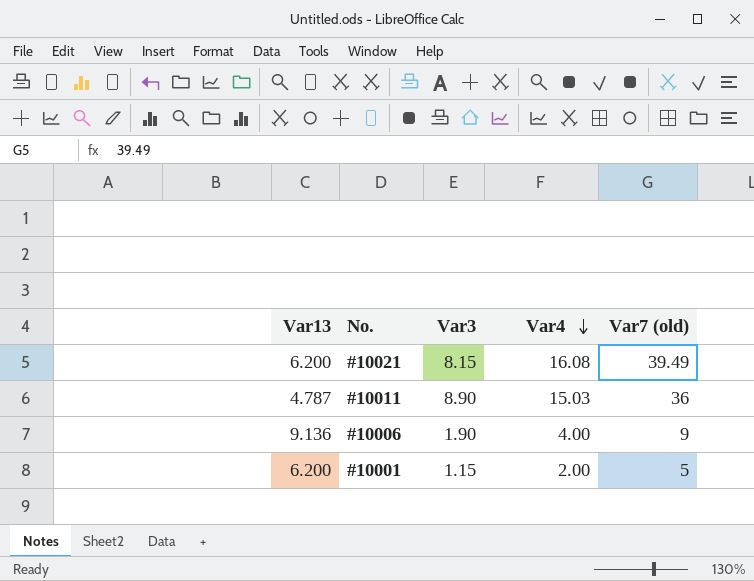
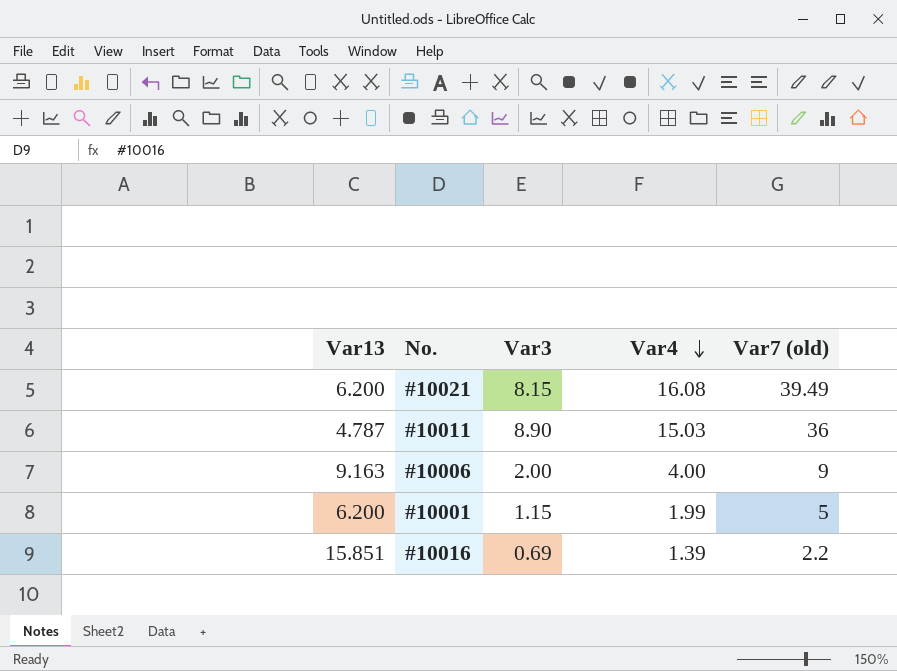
#10006 | Var13: 9.136 -> 9.163
#10006 | Var3: 1.90 -> 2.00
#10001 | Var4: 2.00 -> 1.99
row #10016: none -> 15.851 | 0.69 | 1.39 | 2.2

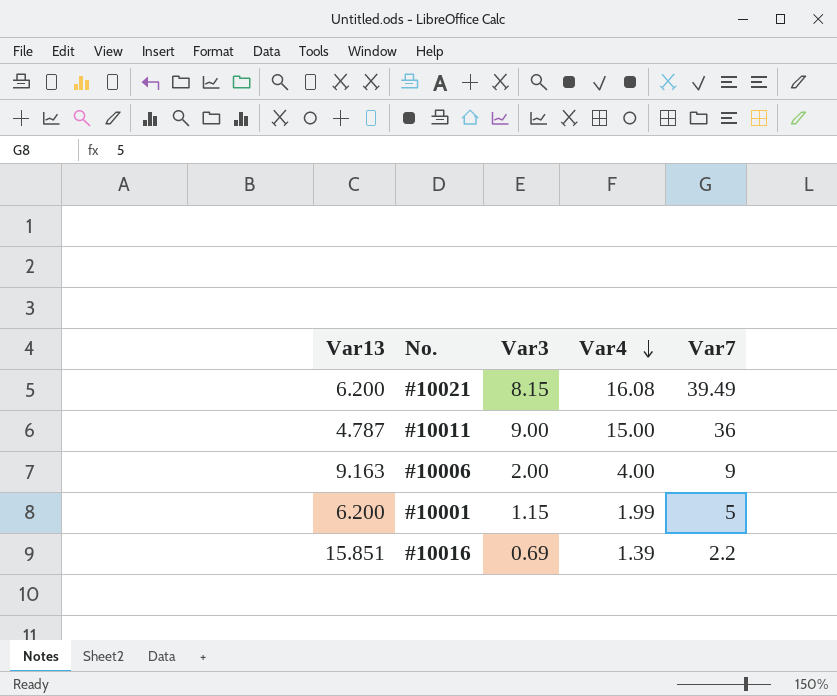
column name: Var7 (old) -> Var7
#10011 | Var3: 8.90 -> 9.00
#10011 | Var4: 15.03 -> 15.00

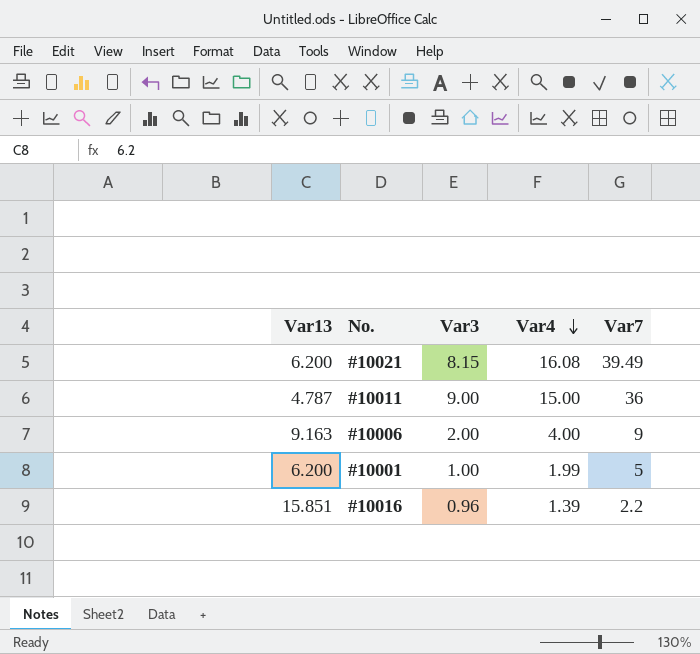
#10001 | Var3: 1.15 -> 1.00
#10016 | Var3: 0.69 -> 0.96

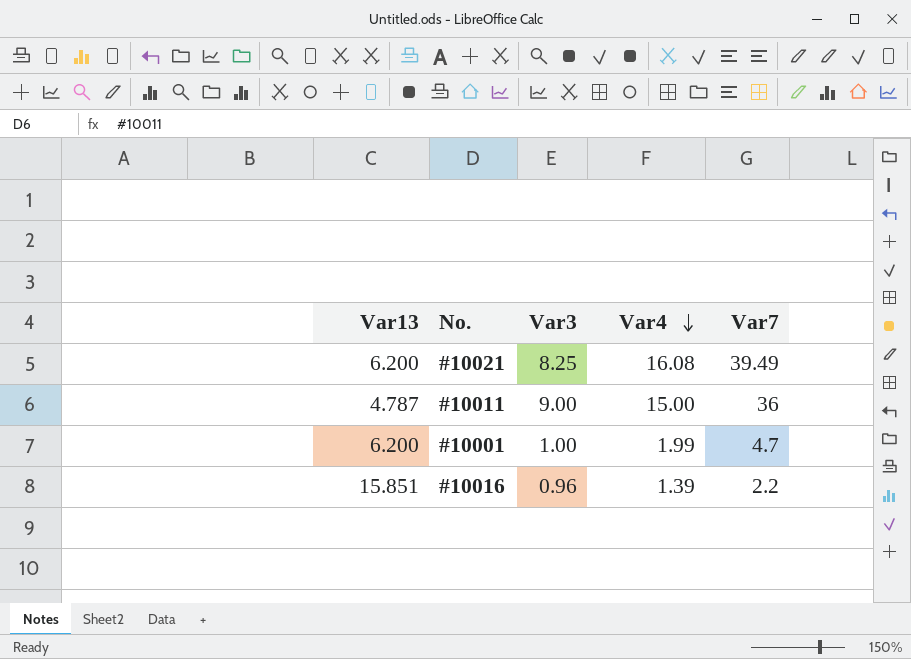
row #10006: 9.163 | 2.00 | 4.00 | 9 -> none
#10021 | Var3: 8.15 -> 8.25
#10001 | Var7: 5 -> 4.7

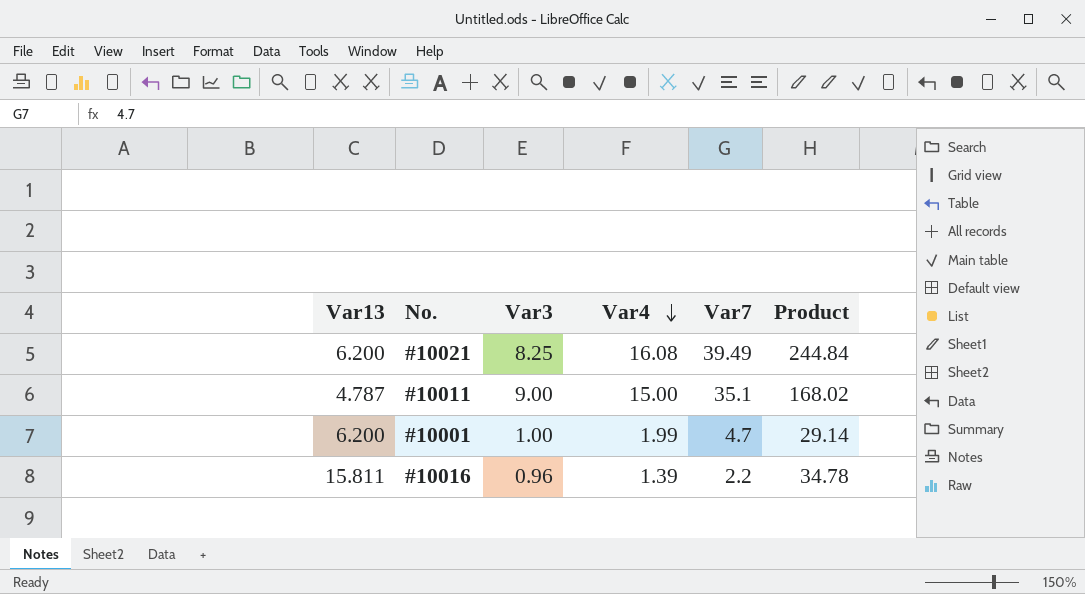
column Product | formula: none -> [Var13] * [Var7]
#10011 | Var7: 36 -> 35.1
#10016 | Var13: 15.851 -> 15.811

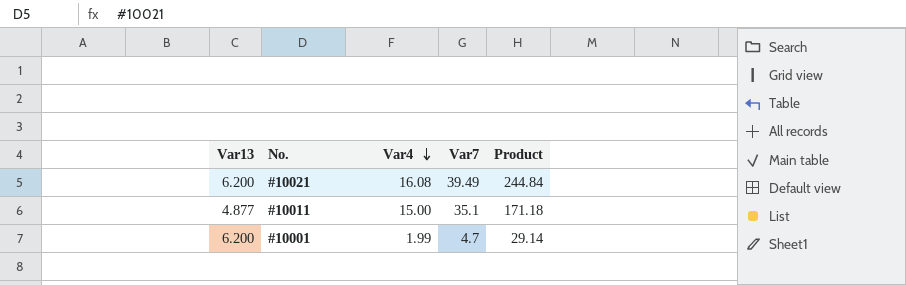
column Var3 | position: 3 -> none
row #10016: 15.811 | 0.96 | 1.39 | 2.2 | 34.78 -> none
#10011 | Var13: 4.787 -> 4.877
#10011 | Product: 168.02 -> 171.18

